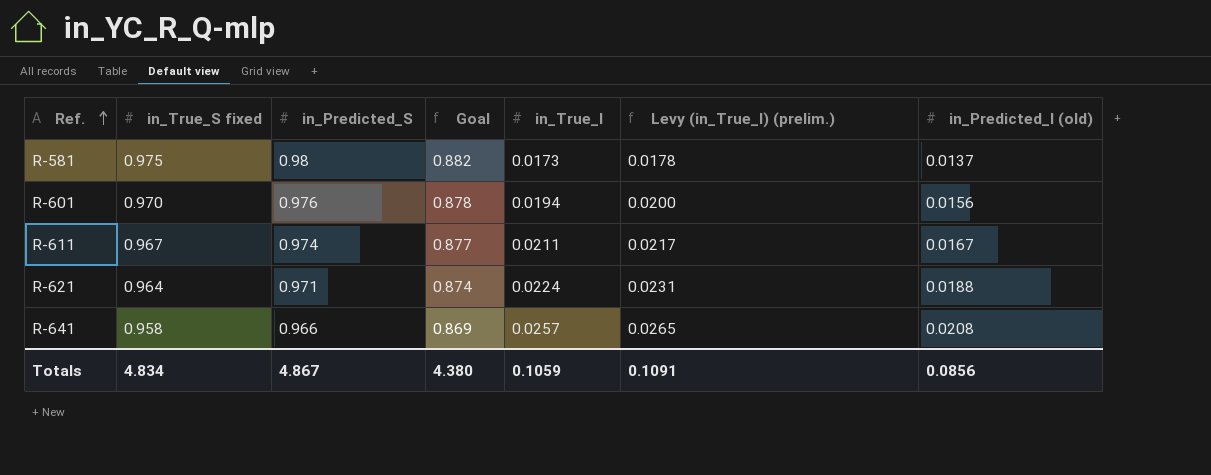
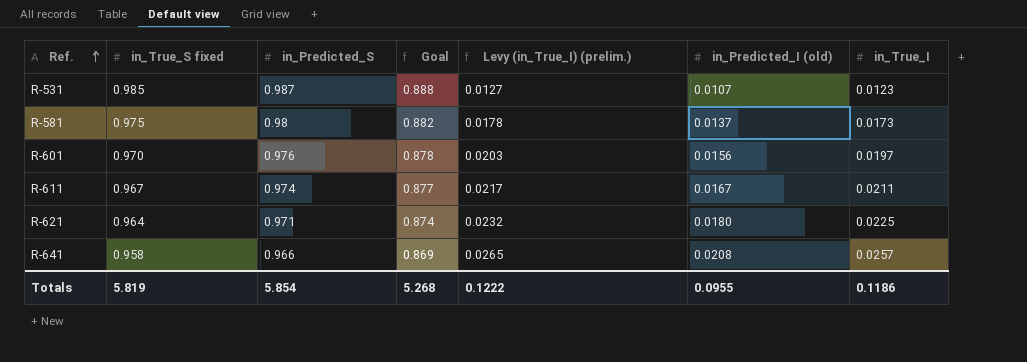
column in_True_I | position: 5 -> 7
row R-531: none -> 0.985 | 0.987 | 0.888 | 0.0127 | 0.0107 | 0.0123
R-601 | Levy (in_True_I) (prelim.): 0.0200 -> 0.0203
R-601 | in_True_I: 0.0194 -> 0.0197
R-621 | Levy (in_True_I) (prelim.): 0.0231 -> 0.0232
R-621 | in_Predicted_I (old): 0.0188 -> 0.0180
R-621 | in_True_I: 0.0224 -> 0.0225
Totals | in_True_S fixed: 4.834 -> 5.819
Totals | in_Predicted_S: 4.867 -> 5.854
Totals | Goal: 4.380 -> 5.268
Totals | Levy (in_True_I) (prelim.): 0.1091 -> 0.1222
Totals | in_Predicted_I (old): 0.0856 -> 0.0955
Totals | in_True_I: 0.1059 -> 0.1186

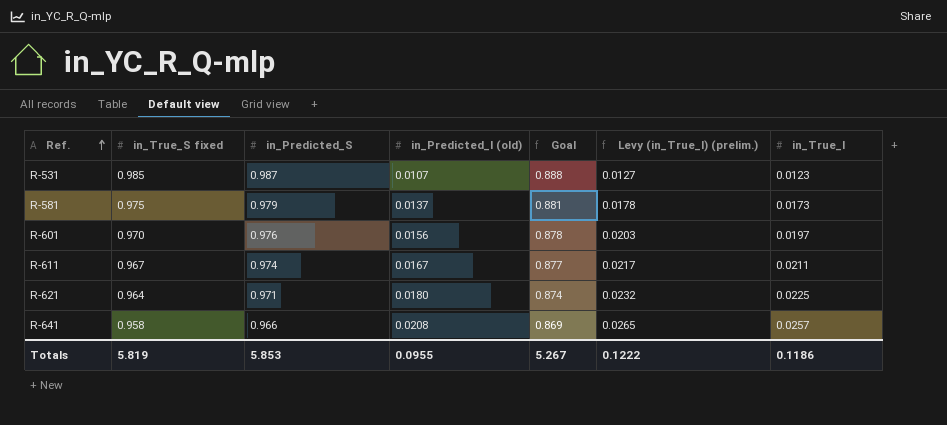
column in_Predicted_I (old) | position: 6 -> 4
R-581 | in_Predicted_S: 0.98 -> 0.979
R-581 | Goal: 0.882 -> 0.881
Totals | in_Predicted_S: 5.854 -> 5.853
Totals | Goal: 5.268 -> 5.267

